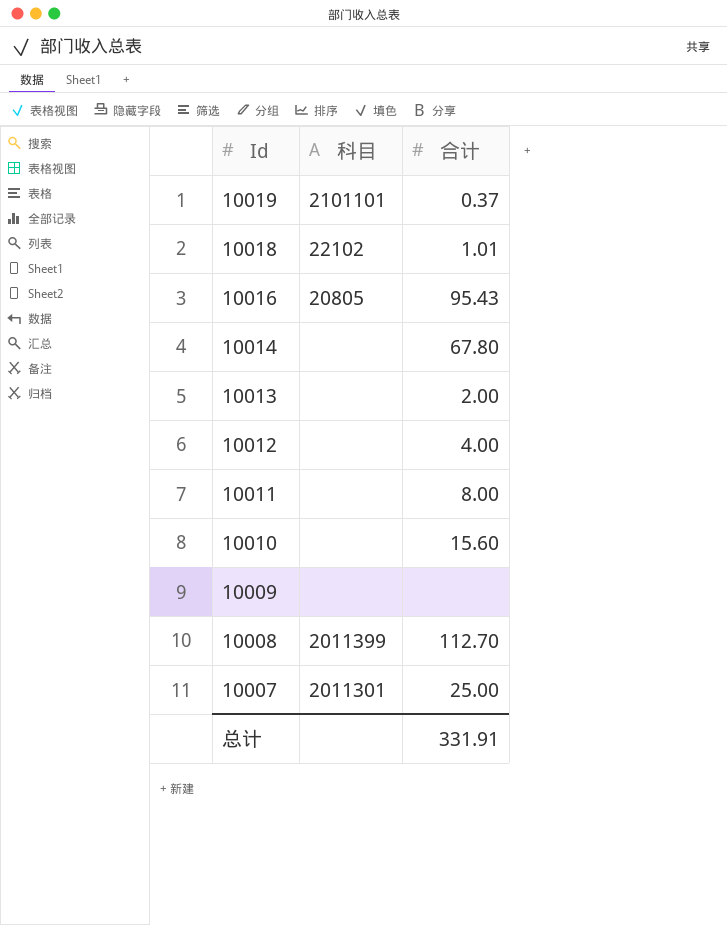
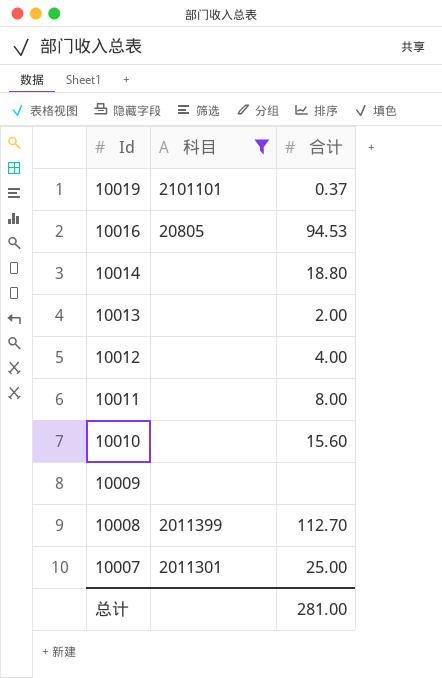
filter: none -> 科目 != 22102
10016 | 合计: 95.43 -> 94.53
10014 | 合计: 67.80 -> 18.80
总计 | 合计: 331.91 -> 281.00

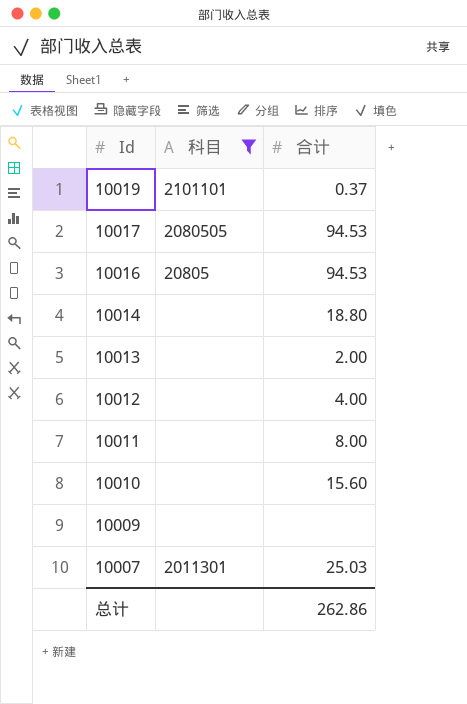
row 10008: 2011399 | 112.70 -> none
row 10017: none -> 2080505 | 94.53
10007 | 合计: 25.00 -> 25.03
总计 | 合计: 281.00 -> 262.86

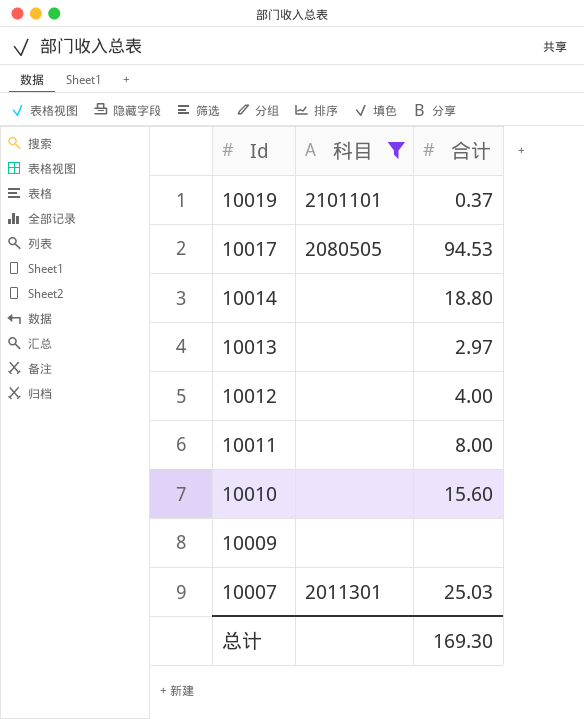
row 10016: 20805 | 94.53 -> none
10013 | 合计: 2.00 -> 2.97
总计 | 合计: 262.86 -> 169.30

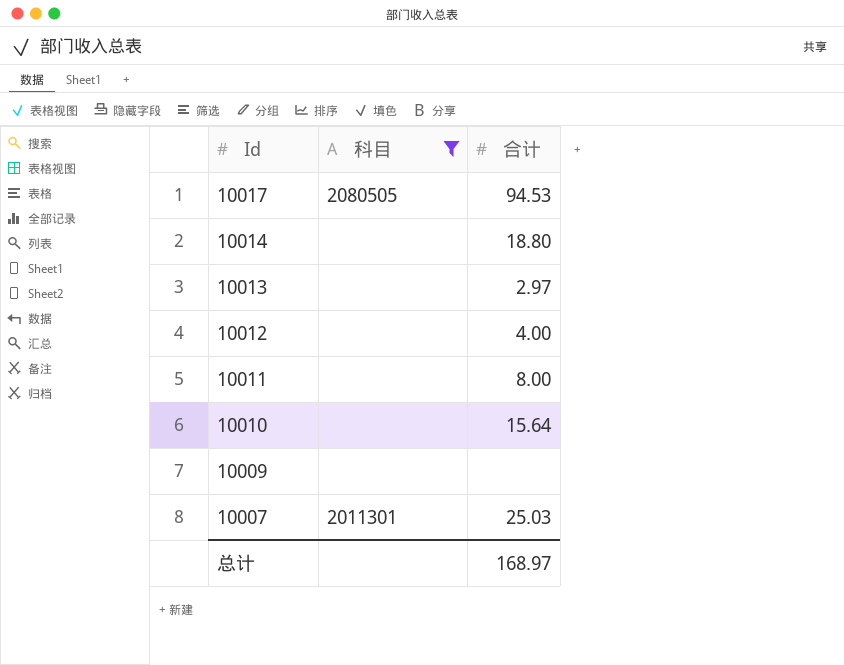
row 10019: 2101101 | 0.37 -> none
10010 | 合计: 15.60 -> 15.64
总计 | 合计: 169.30 -> 168.97

